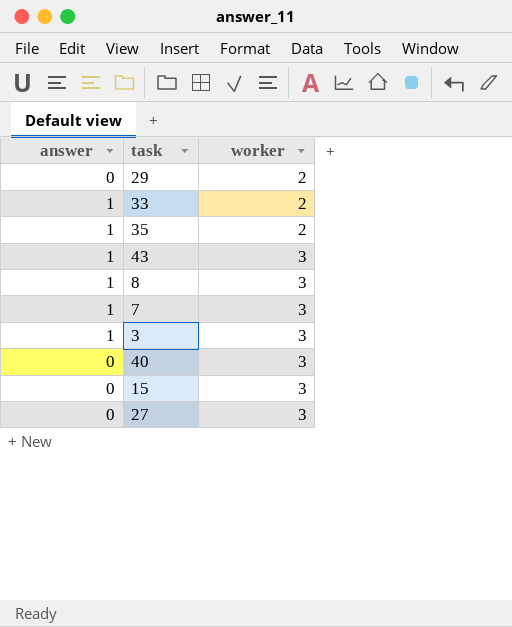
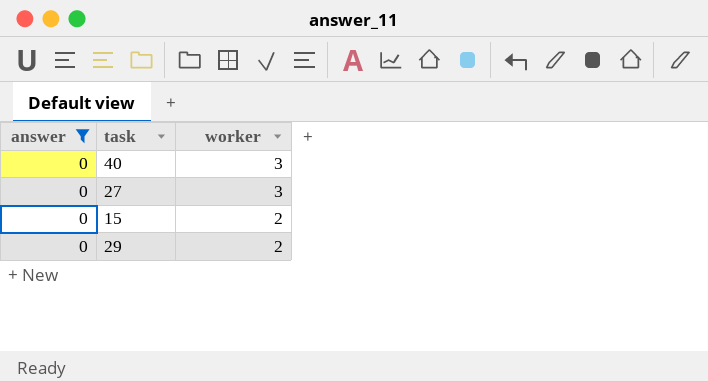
filter: none -> answer = 0
row order: worker ascending -> worker descending
15 | worker: 3 -> 2

